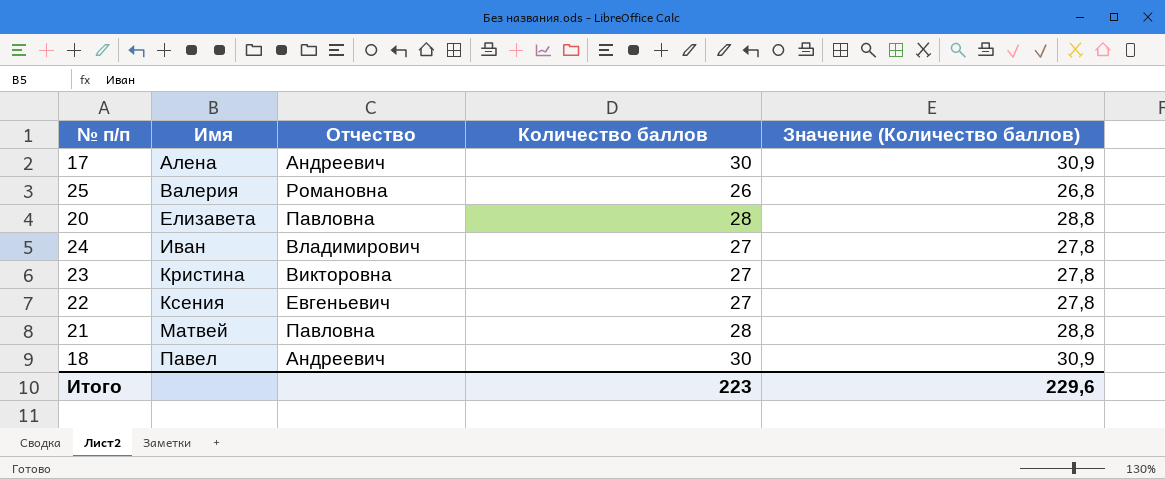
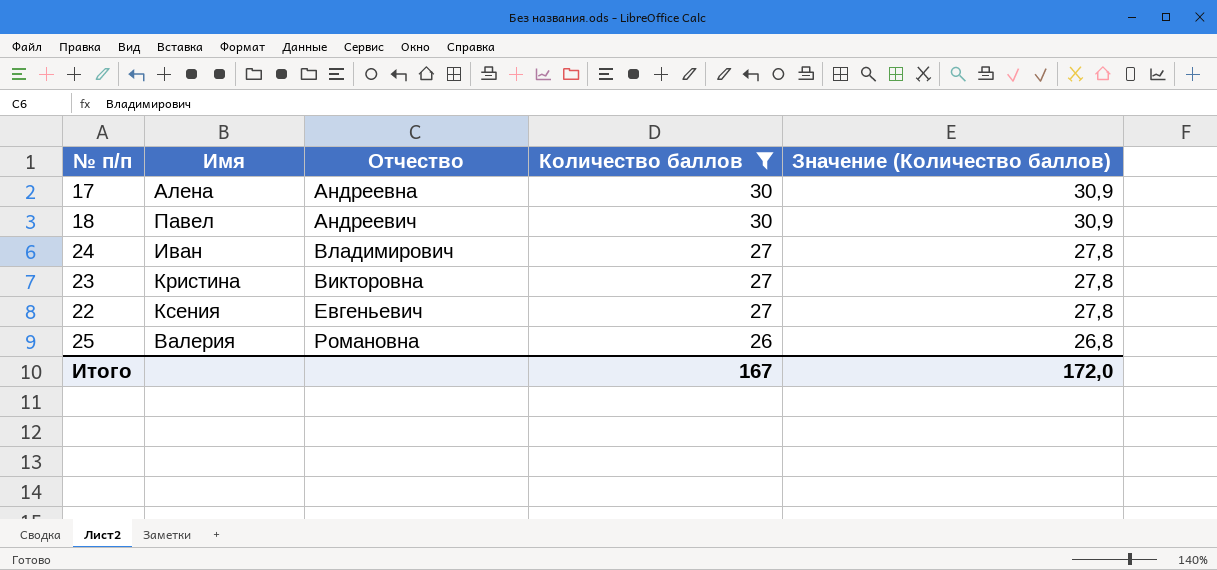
filter: none -> Количество баллов != 28
row order: Имя ascending -> Количество баллов descending
17 | Отчество: Андреевич -> Андреевна
Итого | Количество баллов: 223 -> 167
Итого | Значение (Количество баллов): 229,6 -> 172,0

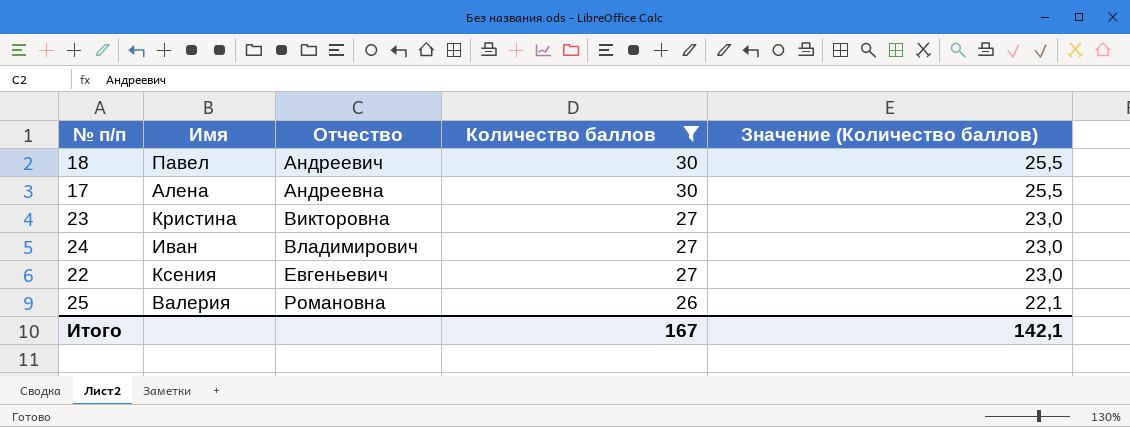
row order: Количество баллов descending -> Отчество ascending
column Значение (Количество баллов) | formula: [Количество баллов] * 1,03 -> [Количество баллов] * 0,85
Итого | Значение (Количество баллов): 172,0 -> 142,1

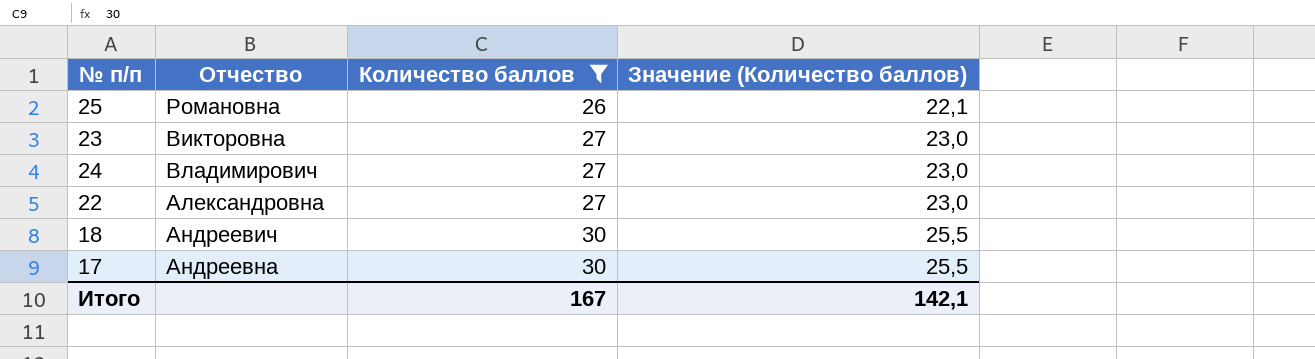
row order: Отчество ascending -> Количество баллов ascending
column Имя | position: 2 -> none
22 | Отчество: Евгеньевич -> Александровна

